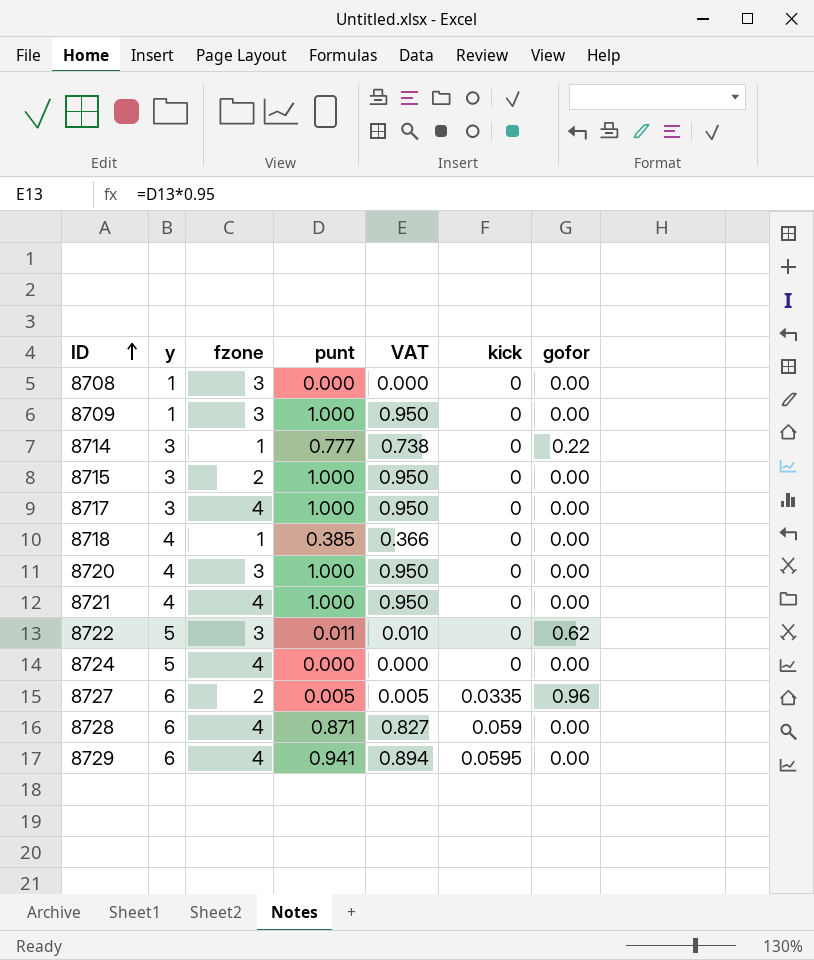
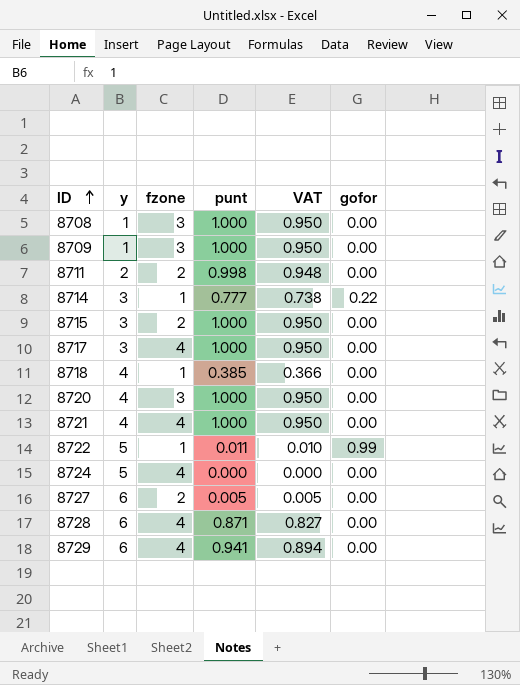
column kick | position: 6 -> none
8708 | punt: 0.000 -> 1.000
8708 | VAT: 0.000 -> 0.950
row 8711: none -> 2 | 2 | 0.998 | 0.948 | 0.00
8722 | fzone: 3 -> 1
8722 | gofor: 0.62 -> 0.99
8727 | gofor: 0.96 -> 0.00

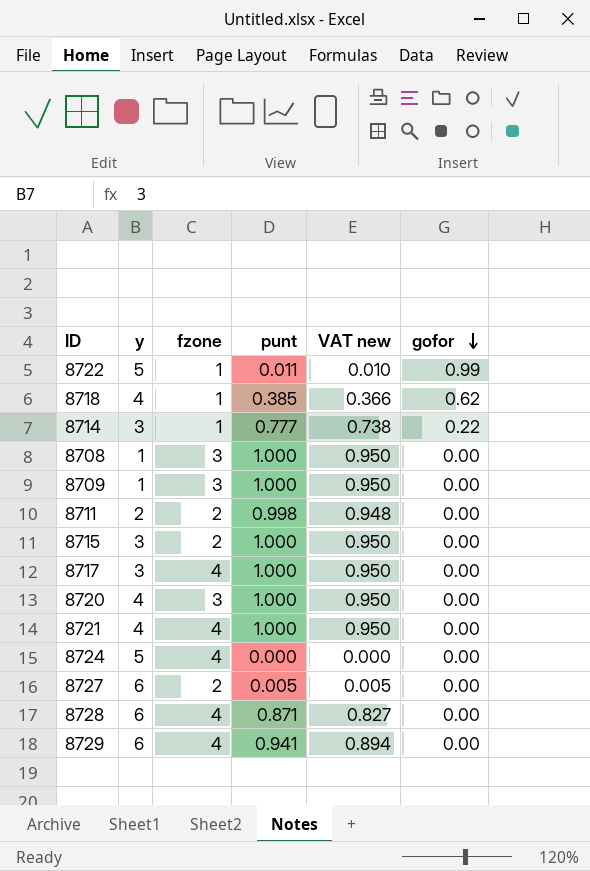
row order: ID ascending -> gofor descending
column name: VAT -> VAT new
8718 | gofor: 0.00 -> 0.62

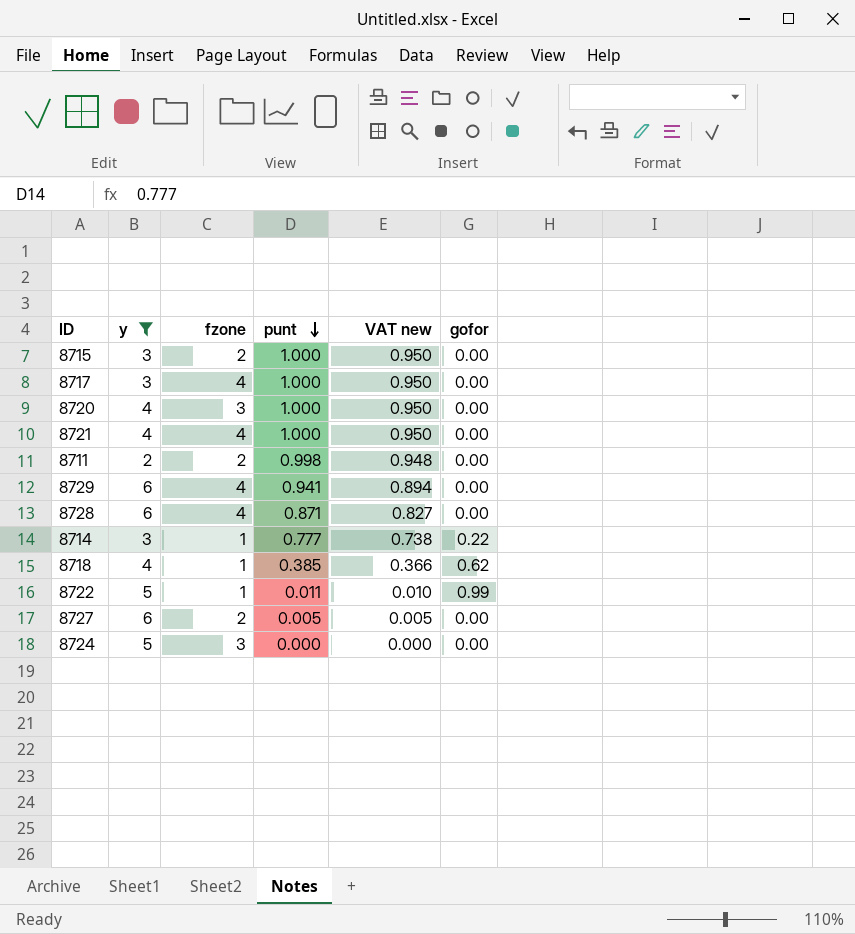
filter: none -> y != 1
row order: gofor descending -> punt descending
8724 | fzone: 4 -> 3

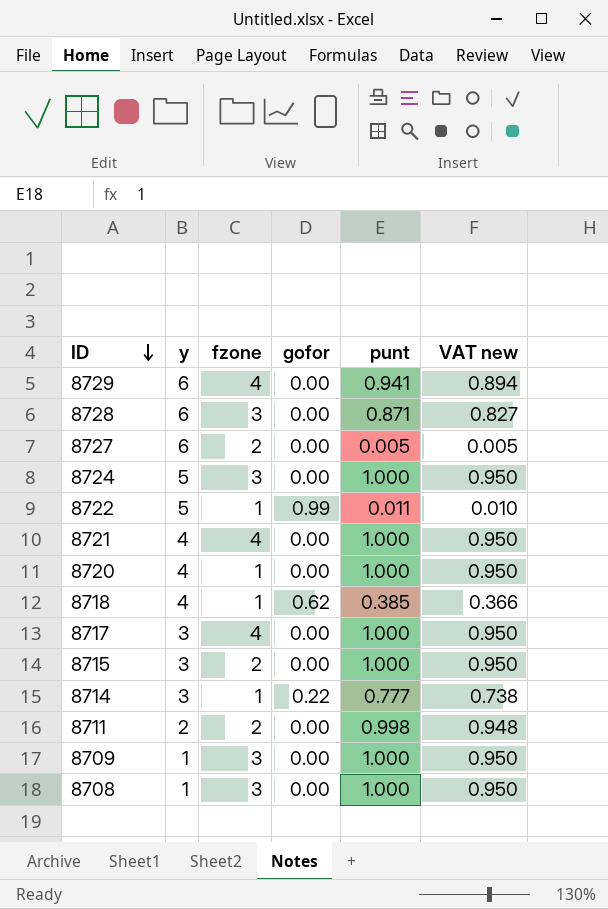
filter: y != 1 -> none
row order: punt descending -> ID descending
column gofor | position: 6 -> 4
8728 | fzone: 4 -> 3
8724 | punt: 0.000 -> 1.000
8724 | VAT new: 0.000 -> 0.950
8720 | fzone: 3 -> 1

